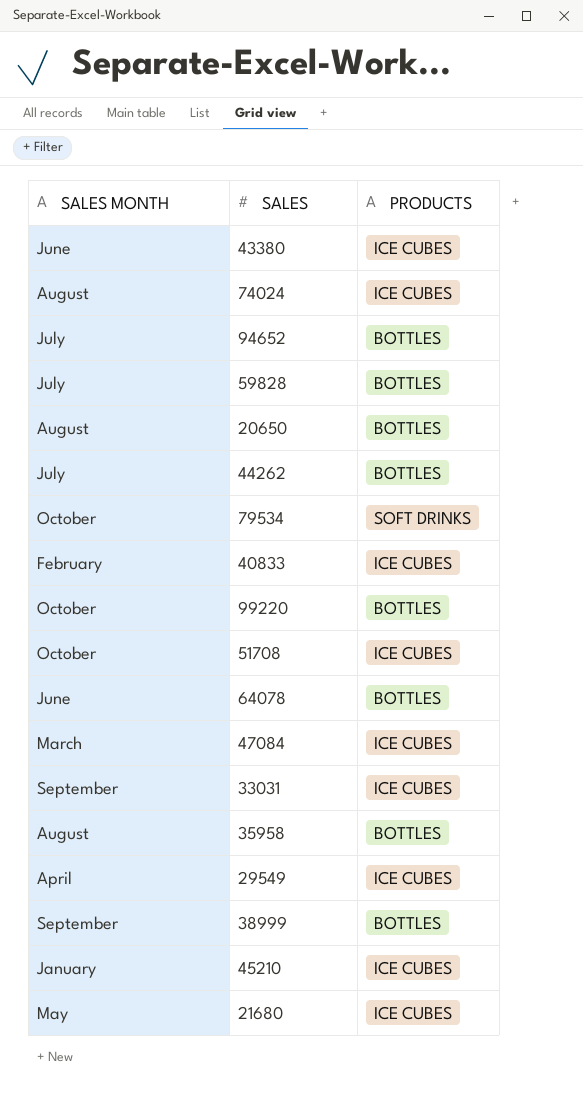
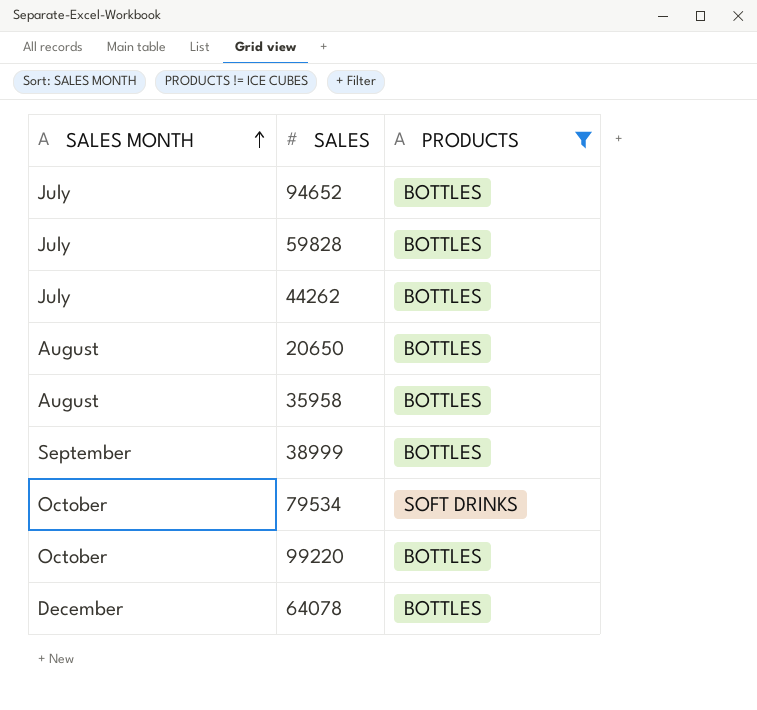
filter: none -> PRODUCTS != ICE CUBES
row order: none -> SALES MONTH ascending
64078 | SALES MONTH: June -> December

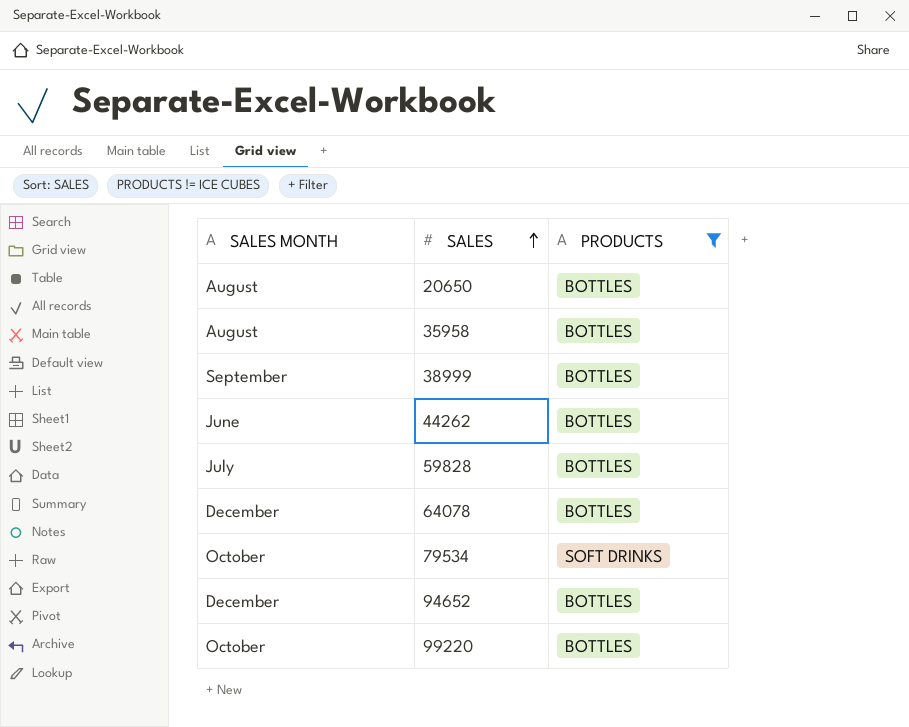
row order: SALES MONTH ascending -> SALES ascending
44262 | SALES MONTH: July -> June
94652 | SALES MONTH: July -> December

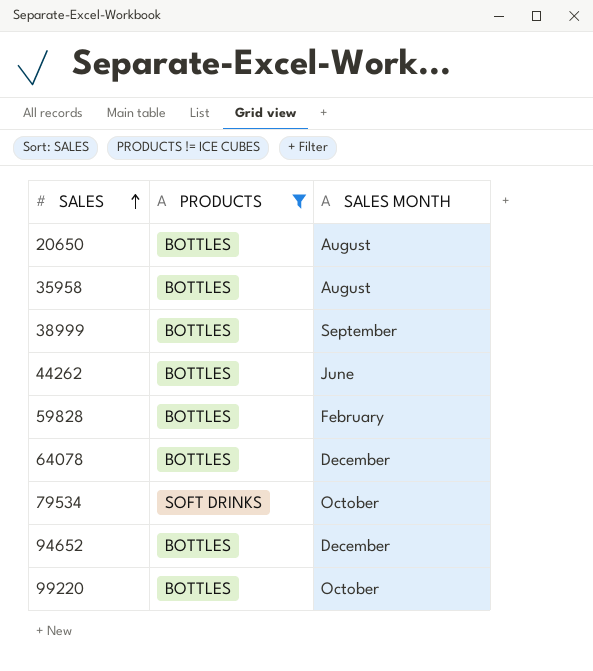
column SALES MONTH | position: 1 -> 3
59828 | SALES MONTH: July -> February

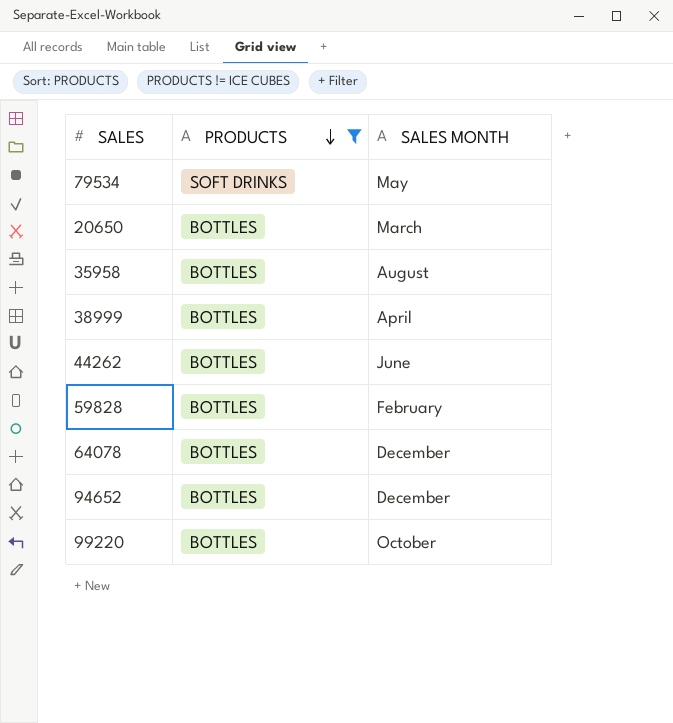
row order: SALES ascending -> PRODUCTS descending
79534 | SALES MONTH: October -> May
20650 | SALES MONTH: August -> March
38999 | SALES MONTH: September -> April

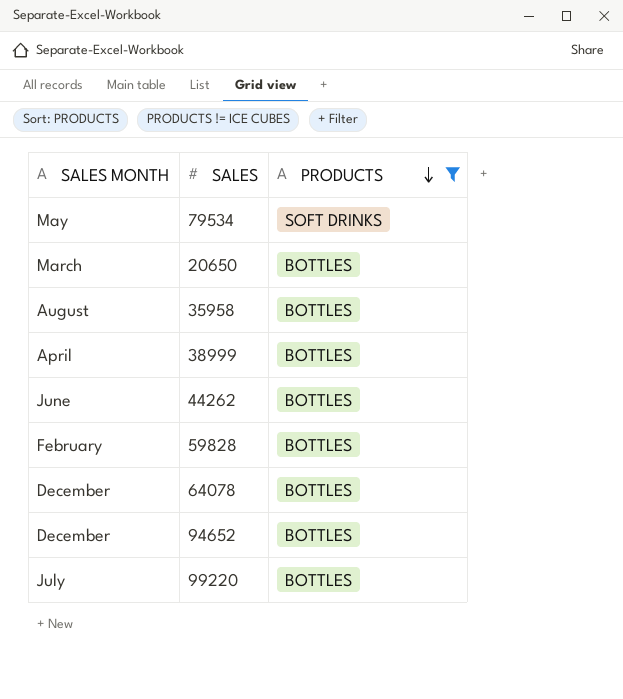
column SALES MONTH | position: 3 -> 1
99220 | SALES MONTH: October -> July

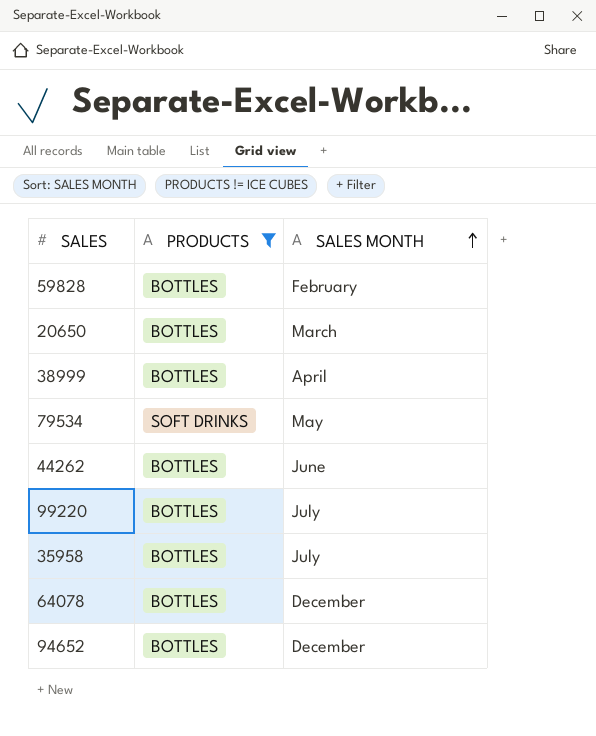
row order: PRODUCTS descending -> SALES MONTH ascending
column SALES MONTH | position: 1 -> 3
35958 | SALES MONTH: August -> July

